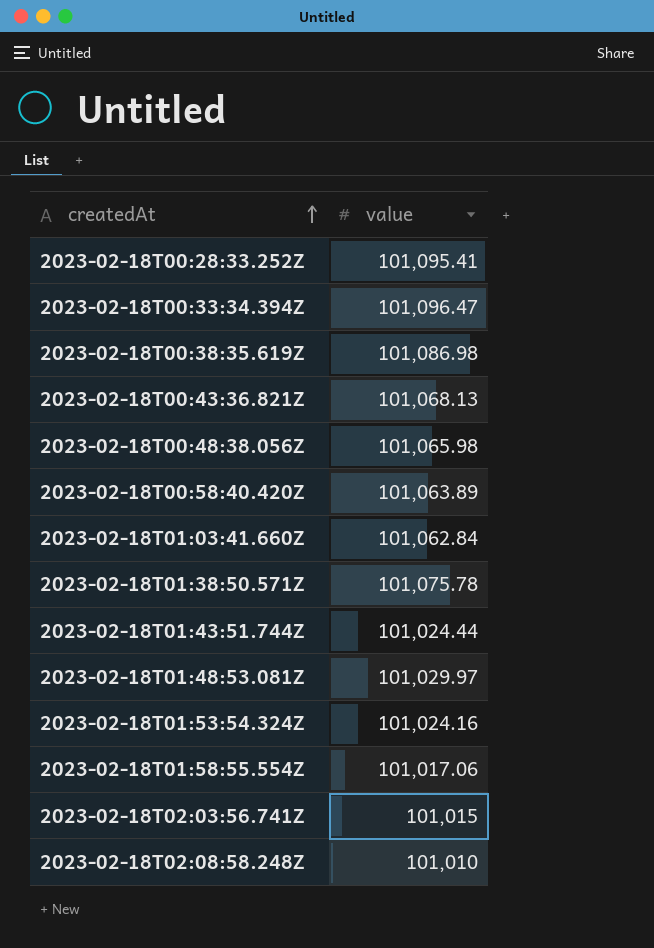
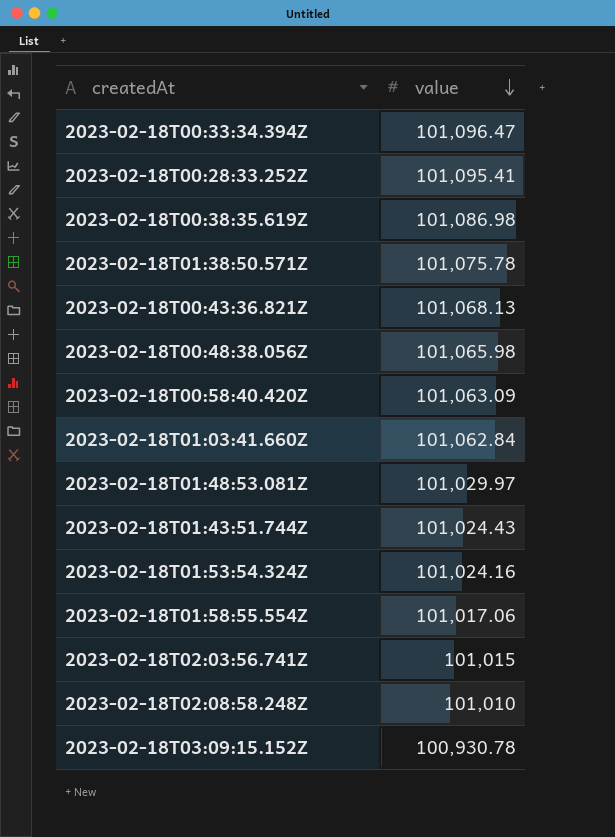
row order: createdAt ascending -> value descending
2023-02-18T00:58:40.420Z | value: 101,063.89 -> 101,063.09
2023-02-18T01:43:51.744Z | value: 101,024.44 -> 101,024.43
row 2023-02-18T03:09:15.152Z: none -> 100,930.78

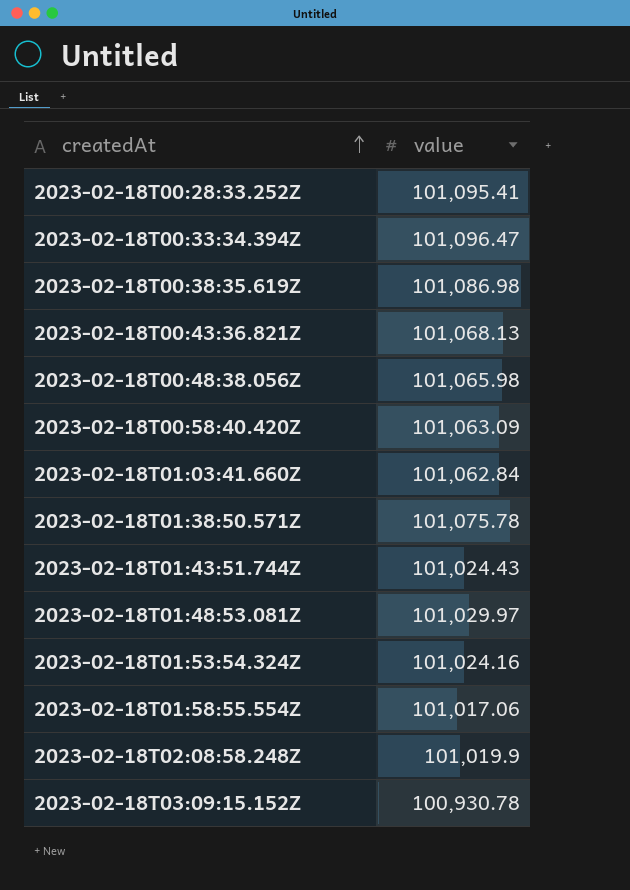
row order: value descending -> createdAt ascending
row 2023-02-18T02:03:56.741Z: 101,015 -> none
2023-02-18T02:08:58.248Z | value: 101,010 -> 101,019.9

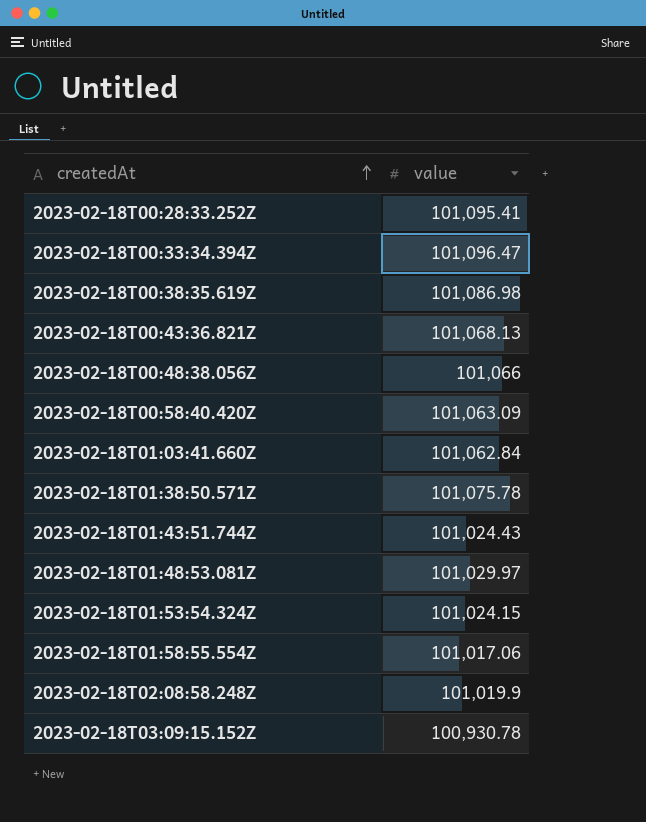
2023-02-18T00:48:38.056Z | value: 101,065.98 -> 101,066
2023-02-18T01:53:54.324Z | value: 101,024.16 -> 101,024.15

